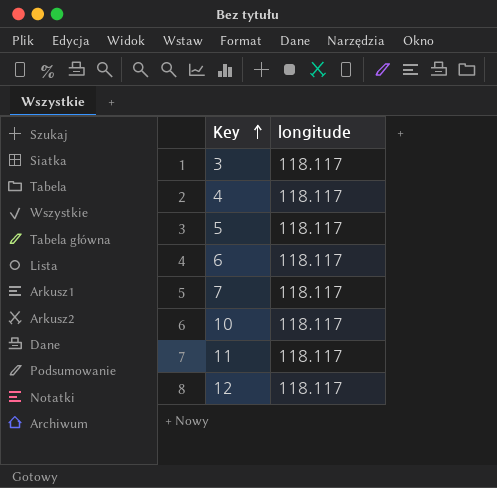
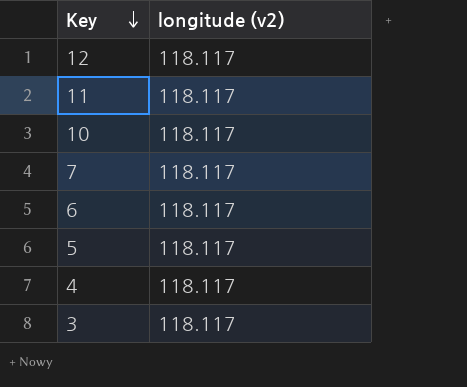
row order: Key ascending -> Key descending
column name: longitude -> longitude (v2)

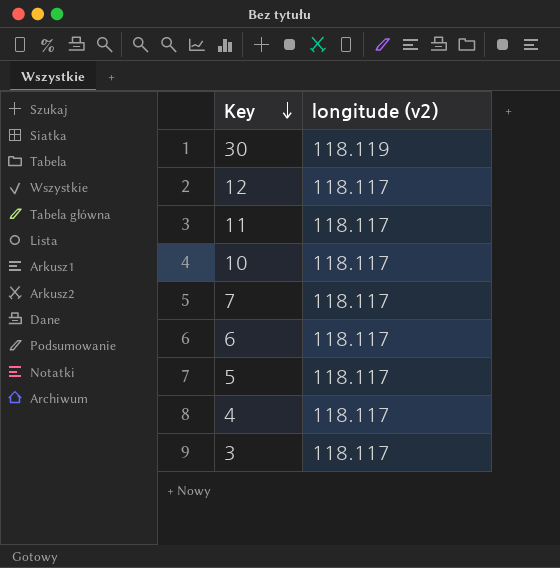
row 30: none -> 118.119

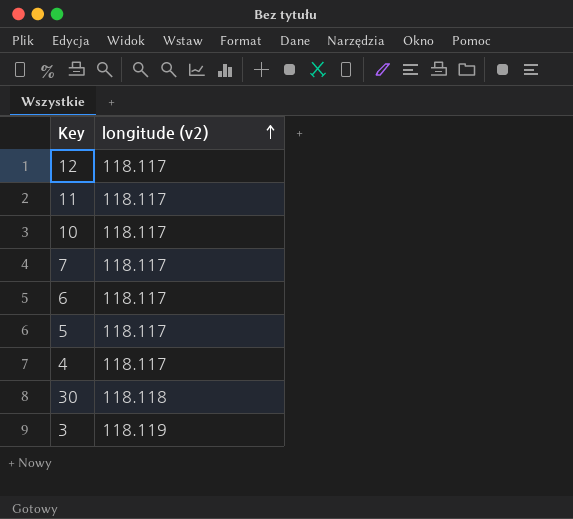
row order: Key descending -> longitude (v2) ascending
30 | longitude (v2): 118.119 -> 118.118
3 | longitude (v2): 118.117 -> 118.119

